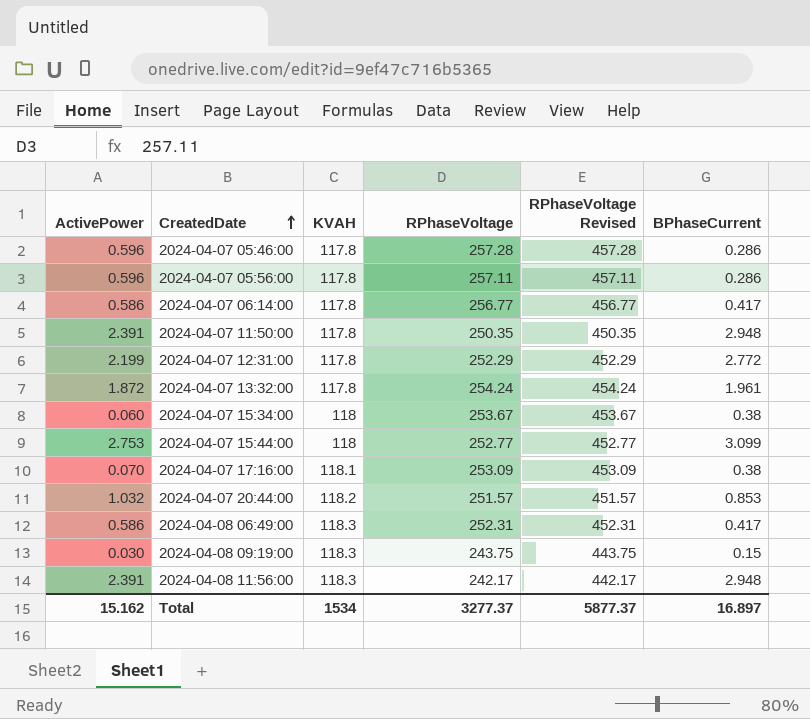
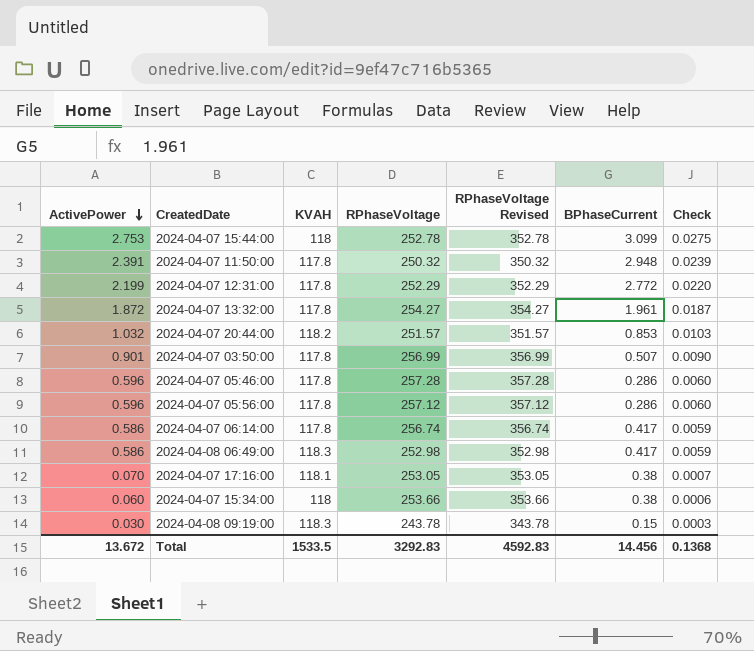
row order: CreatedDate ascending -> ActivePower descending
column RPhaseVoltage Revised | formula: [RPhaseVoltage] + 200 -> [RPhaseVoltage] + 100
column Check | formula: none -> [ActivePower] * 0.01
row 2024-04-08 11:56:00: 2.391 | 118.3 | 242.17 | 442.17 | 2.948 -> none
2024-04-07 15:44:00 | RPhaseVoltage: 252.77 -> 252.78
2024-04-07 11:50:00 | RPhaseVoltage: 250.35 -> 250.32
2024-04-07 13:32:00 | RPhaseVoltage: 254.24 -> 254.27
row 2024-04-07 03:50:00: none -> 0.901 | 117.8 | 256.99 | 356.99 | 0.507 | 0.0090
2024-04-07 05:56:00 | RPhaseVoltage: 257.11 -> 257.12
2024-04-07 06:14:00 | RPhaseVoltage: 256.77 -> 256.74
2024-04-08 06:49:00 | RPhaseVoltage: 252.31 -> 252.98
2024-04-07 17:16:00 | RPhaseVoltage: 253.09 -> 253.05
2024-04-07 15:34:00 | RPhaseVoltage: 253.67 -> 253.66
2024-04-08 09:19:00 | RPhaseVoltage: 243.75 -> 243.78
Total | ActivePower: 15.162 -> 13.672
Total | KVAH: 1534 -> 1533.5
Total | RPhaseVoltage: 3277.37 -> 3292.83
Total | RPhaseVoltage Revised: 5877.37 -> 4592.83
Total | BPhaseCurrent: 16.897 -> 14.456

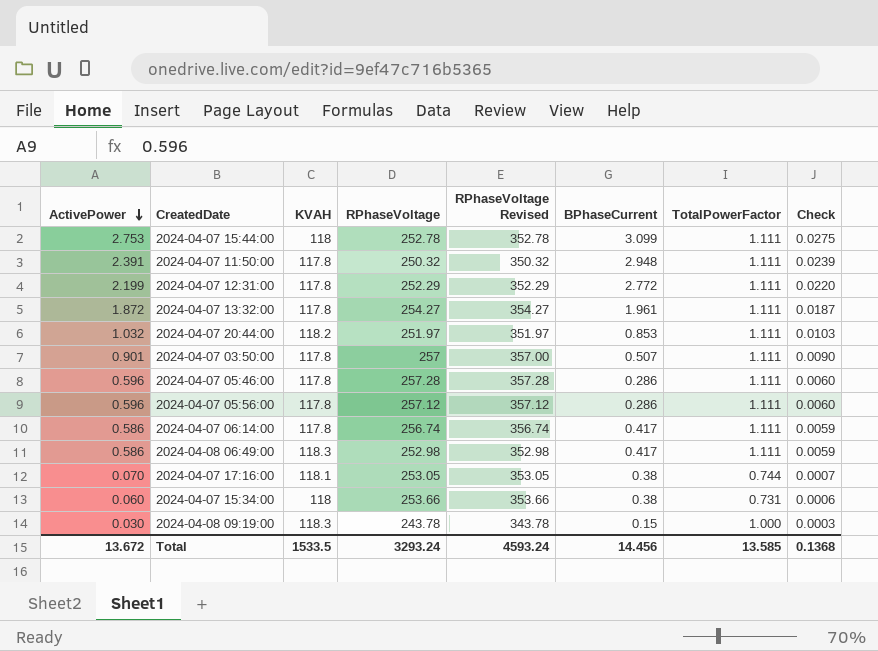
column TotalPowerFactor | position: none -> 7
2024-04-07 20:44:00 | RPhaseVoltage: 251.57 -> 251.97
2024-04-07 20:44:00 | RPhaseVoltage Revised: 351.57 -> 351.97
2024-04-07 03:50:00 | RPhaseVoltage: 256.99 -> 257
2024-04-07 03:50:00 | RPhaseVoltage Revised: 356.99 -> 357.00
Total | RPhaseVoltage: 3292.83 -> 3293.24
Total | RPhaseVoltage Revised: 4592.83 -> 4593.24

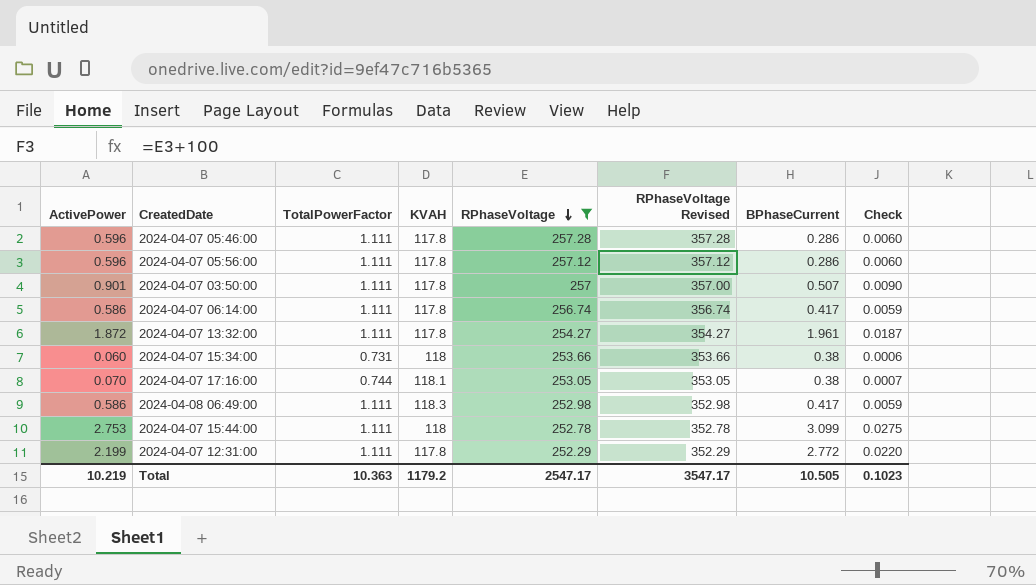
filter: none -> RPhaseVoltage >= 252.29
row order: ActivePower descending -> RPhaseVoltage descending
column TotalPowerFactor | position: 7 -> 3
Total | ActivePower: 13.672 -> 10.219
Total | TotalPowerFactor: 13.585 -> 10.363
Total | KVAH: 1533.5 -> 1179.2
Total | RPhaseVoltage: 3293.24 -> 2547.17
Total | RPhaseVoltage Revised: 4593.24 -> 3547.17
Total | BPhaseCurrent: 14.456 -> 10.505
Total | Check: 0.1368 -> 0.1023

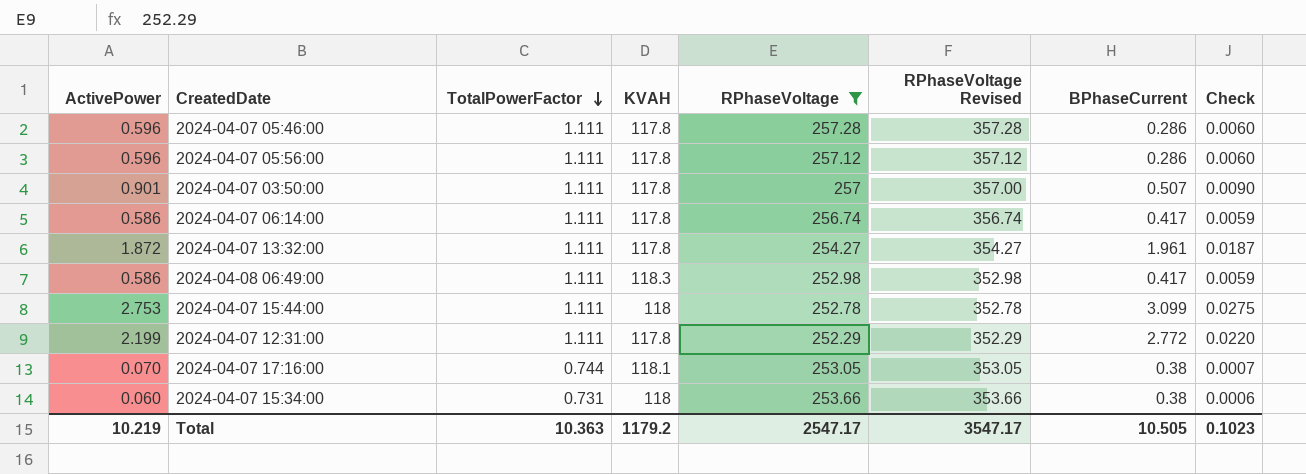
row order: RPhaseVoltage descending -> TotalPowerFactor descending

